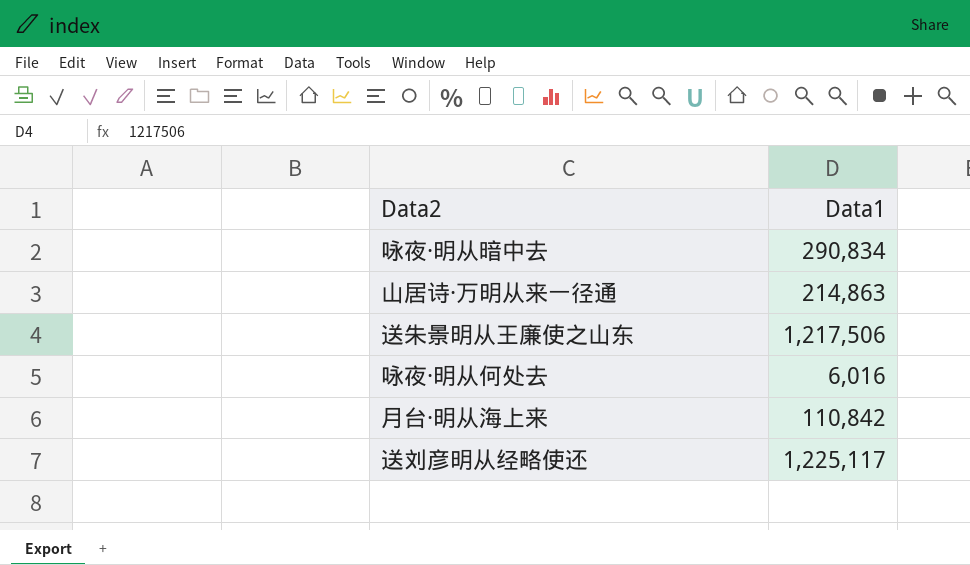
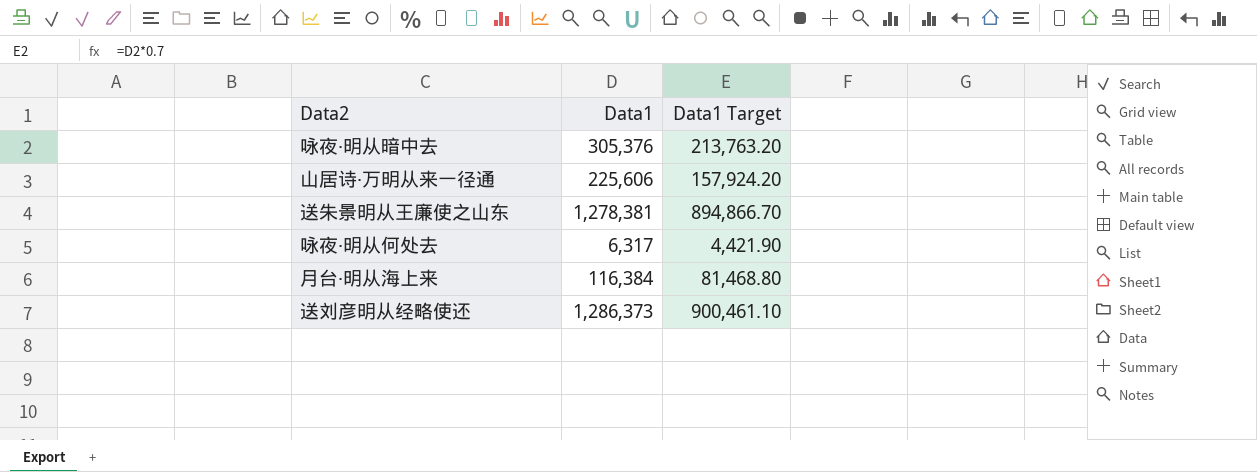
column Data1 Target | formula: none -> [Data1] * 0.7
咏夜·明从暗中去 | Data1: 290,834 -> 305,376
山居诗·万明从来一径通 | Data1: 214,863 -> 225,606
送朱景明从王廉使之山东 | Data1: 1,217,506 -> 1,278,381
咏夜·明从何处去 | Data1: 6,016 -> 6,317
月台·明从海上来 | Data1: 110,842 -> 116,384
送刘彦明从经略使还 | Data1: 1,225,117 -> 1,286,373

